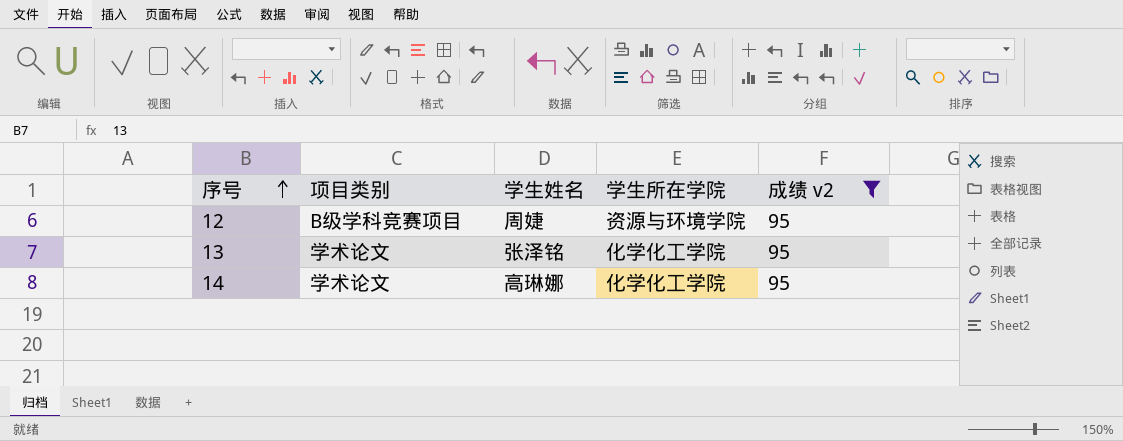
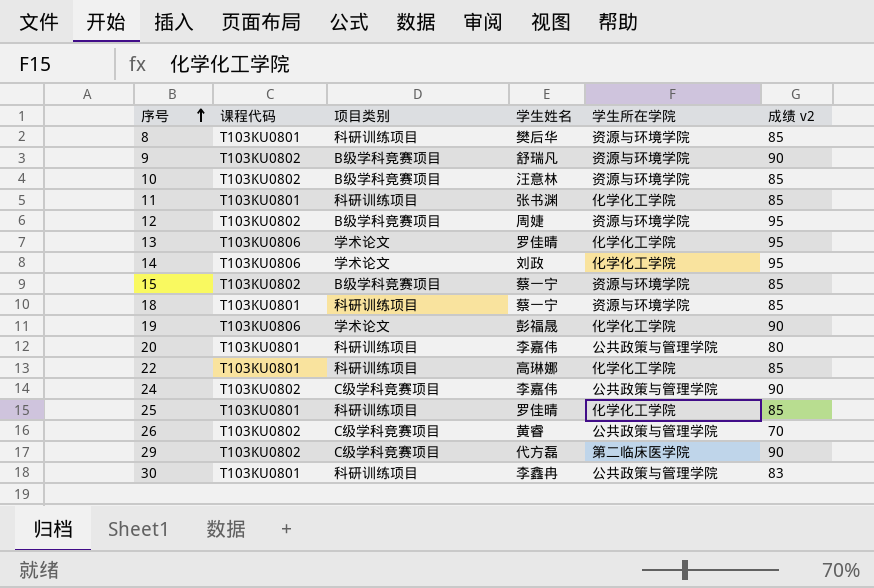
filter: 成绩 v2 = 95 -> none
column 课程代码 | position: none -> 2
13 | 学生姓名: 张泽铭 -> 罗佳晴
14 | 学生姓名: 高琳娜 -> 刘政

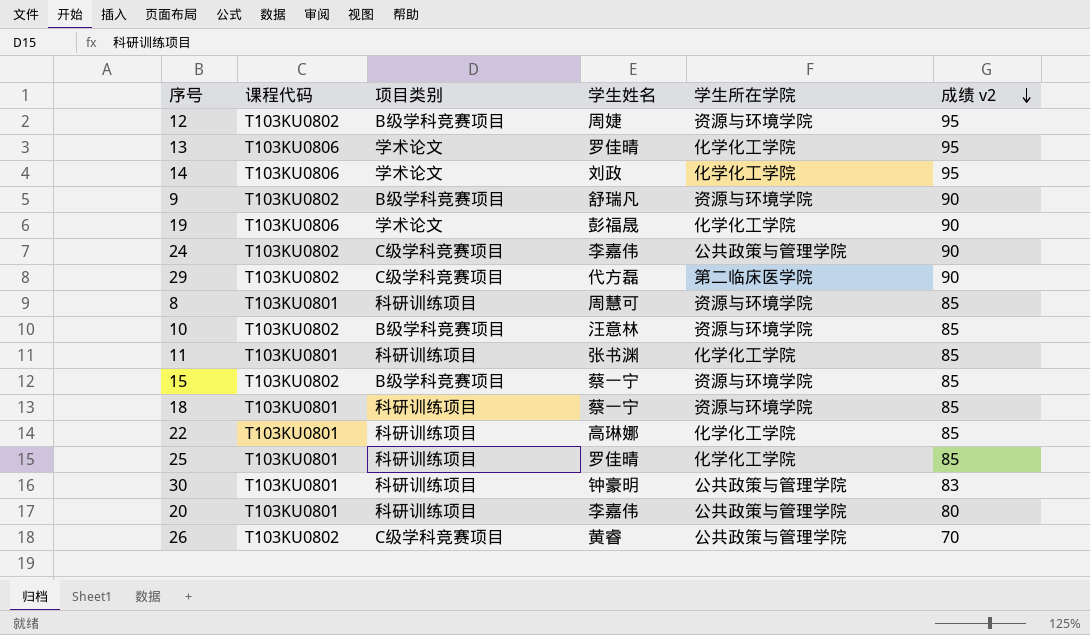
row order: 序号 ascending -> 成绩 v2 descending
8 | 学生姓名: 樊后华 -> 周慧可
30 | 学生姓名: 李鑫冉 -> 钟豪明

